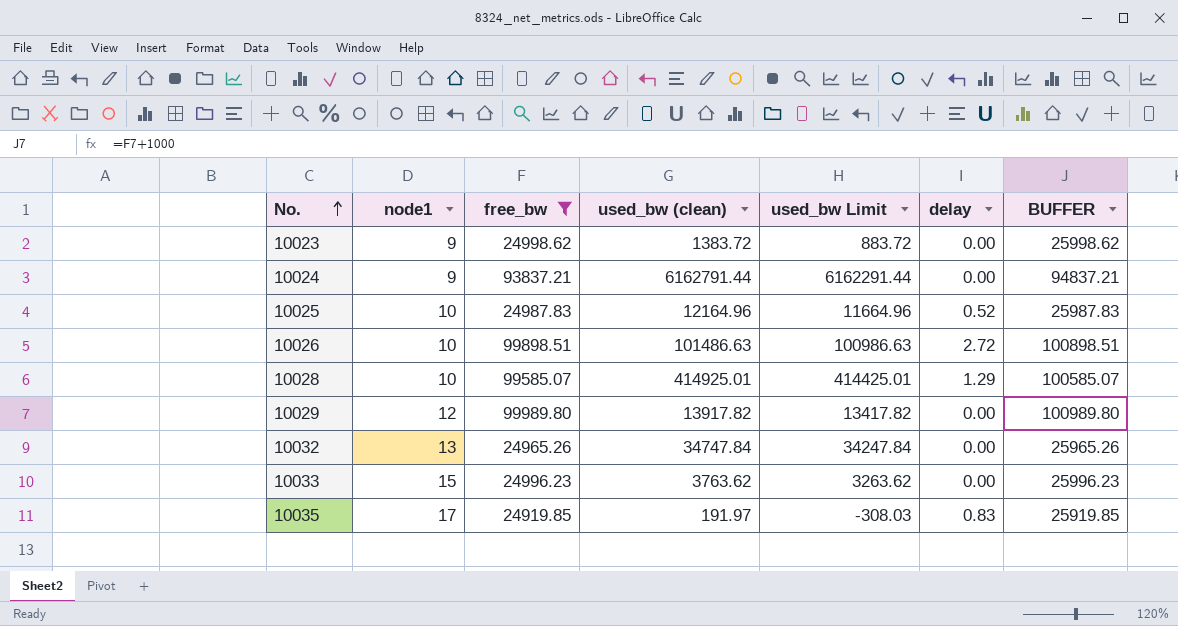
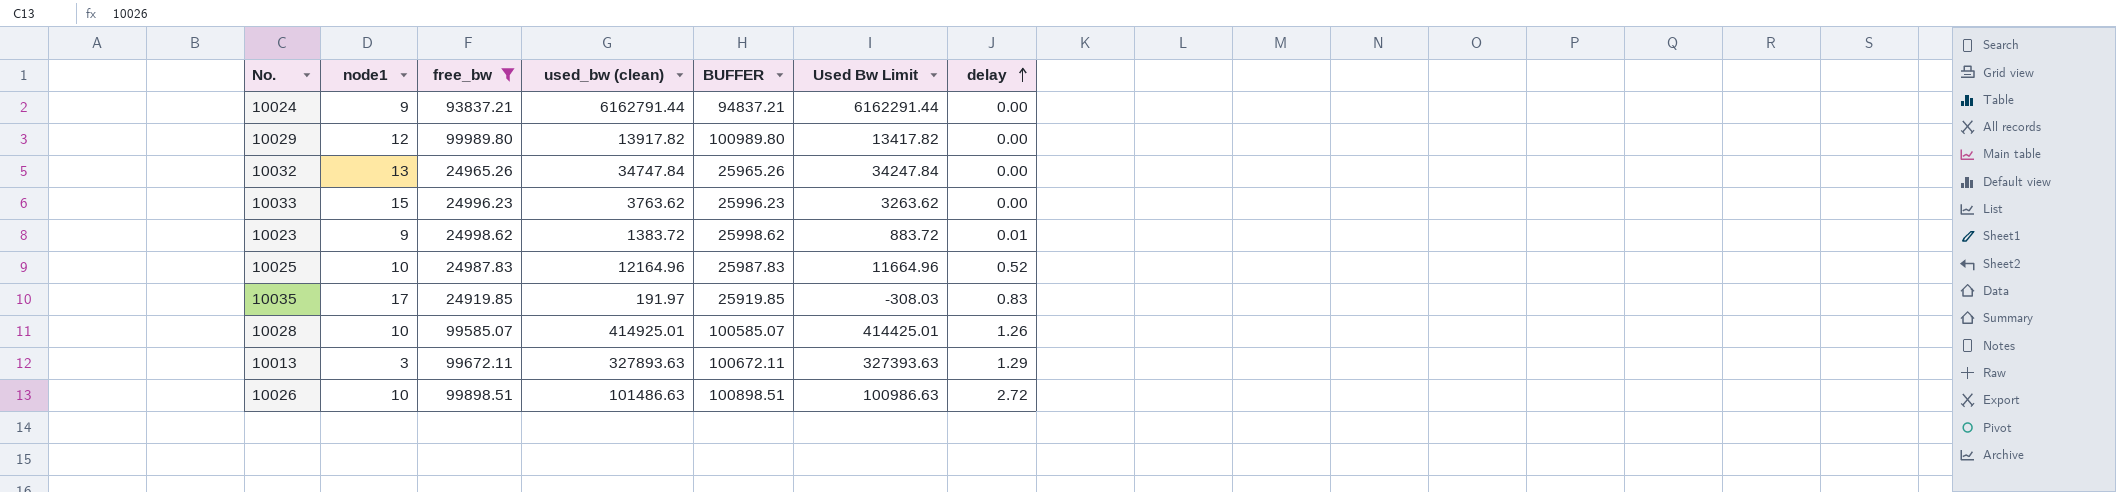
row order: No. ascending -> delay ascending
column BUFFER | position: 7 -> 5
column name: used_bw Limit -> Used Bw Limit
10023 | delay: 0.00 -> 0.01
10028 | delay: 1.29 -> 1.26
row 10013: none -> 3 | 99672.11 | 327893.63 | 100672.11 | 327393.63 | 1.29

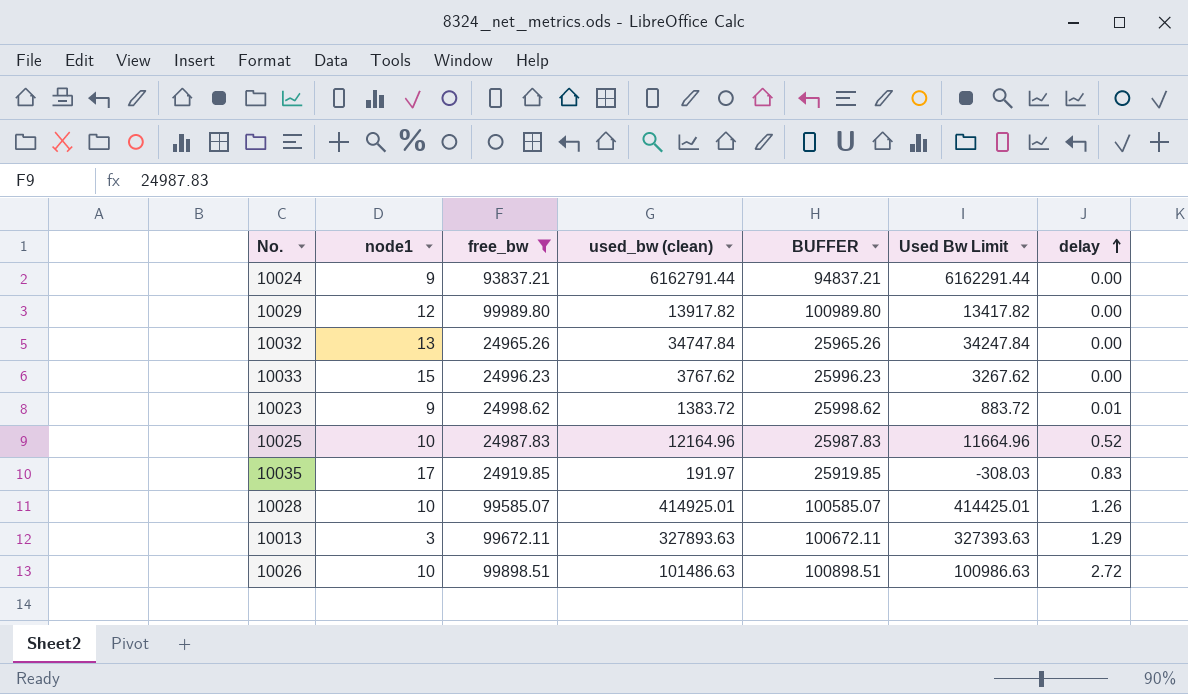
10033 | used_bw (clean): 3763.62 -> 3767.62
10033 | Used Bw Limit: 3263.62 -> 3267.62

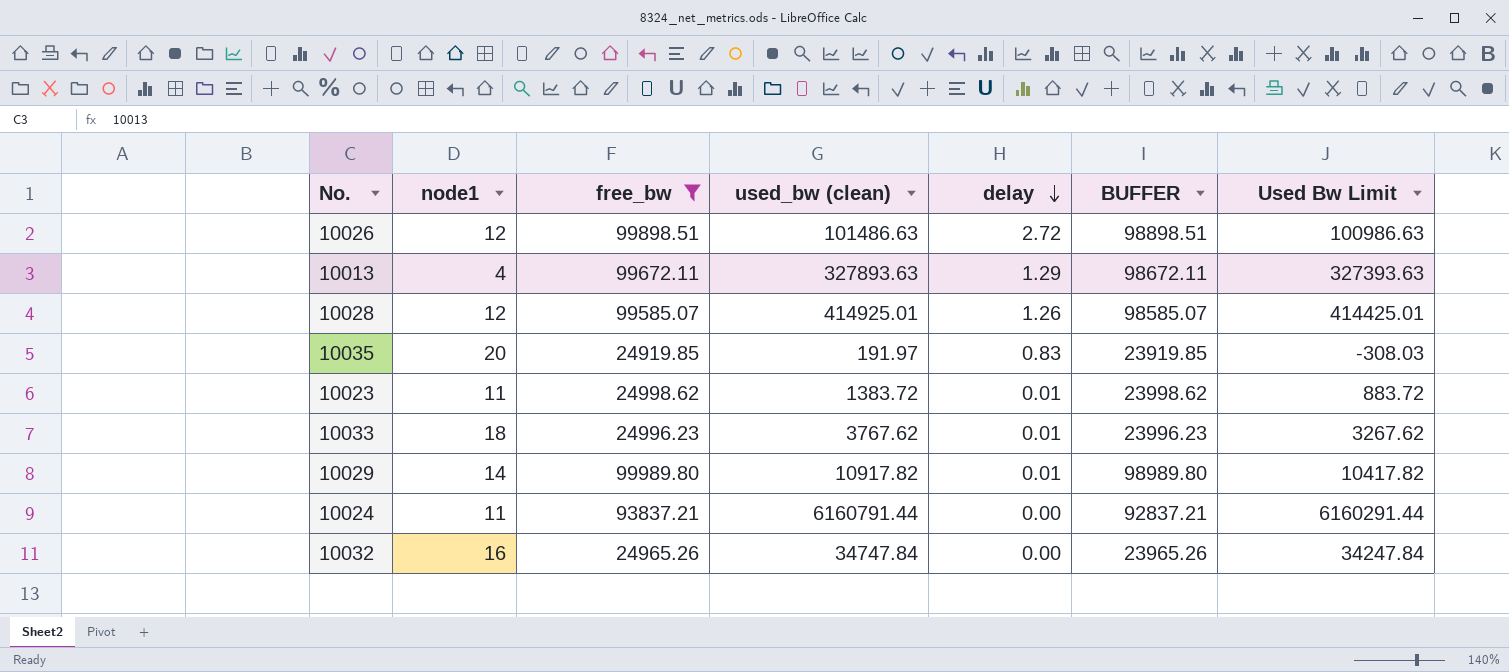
row order: delay ascending -> delay descending
column delay | position: 7 -> 5
column BUFFER | formula: [free_bw] + 1000 -> [free_bw] - 1000
row 10025: 10 | 24987.83 | 12164.96 | 25987.83 | 11664.96 | 0.52 -> none
10026 | node1: 10 -> 12
10013 | node1: 3 -> 4
10028 | node1: 10 -> 12
10035 | node1: 17 -> 20
10023 | node1: 9 -> 11
10033 | node1: 15 -> 18
10033 | delay: 0.00 -> 0.01
10029 | node1: 12 -> 14
10029 | used_bw (clean): 13917.82 -> 10917.82
10029 | delay: 0.00 -> 0.01
10029 | Used Bw Limit: 13417.82 -> 10417.82
10024 | node1: 9 -> 11
10024 | used_bw (clean): 6162791.44 -> 6160791.44
10024 | Used Bw Limit: 6162291.44 -> 6160291.44
10032 | node1: 13 -> 16

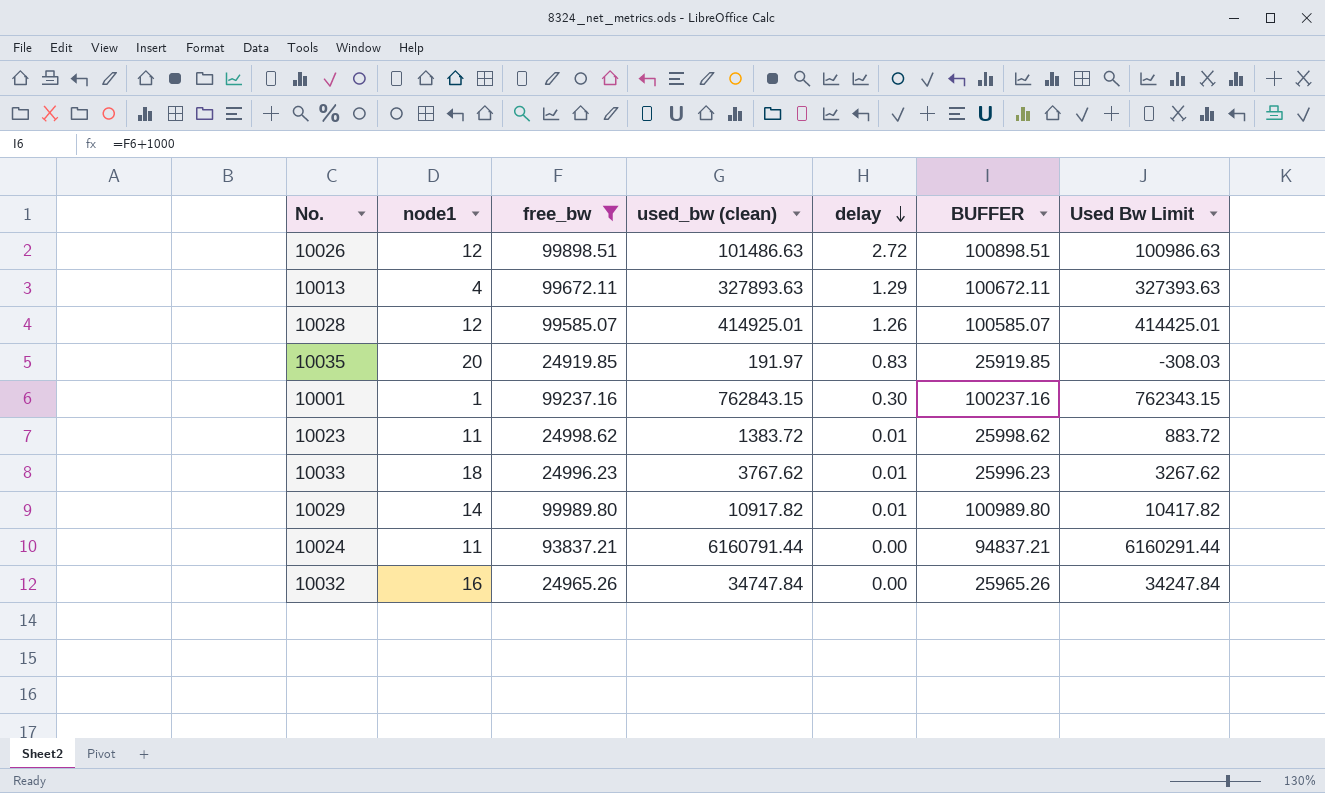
column BUFFER | formula: [free_bw] - 1000 -> [free_bw] + 1000
row 10001: none -> 1 | 99237.16 | 762843.15 | 0.30 | 100237.16 | 762343.15

